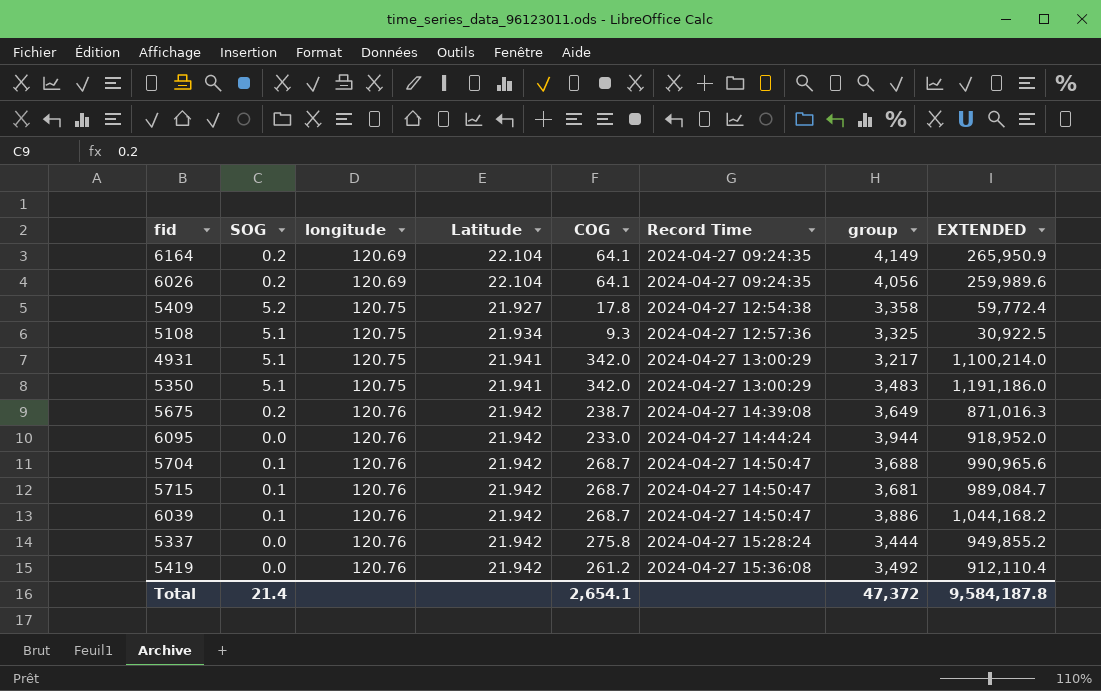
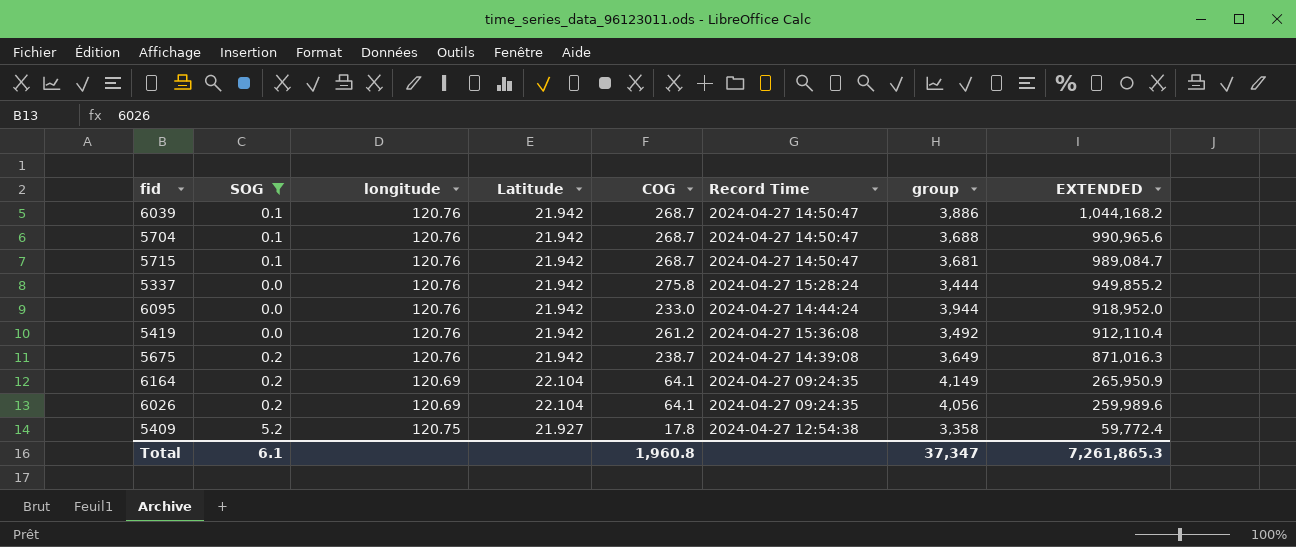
filter: none -> SOG != 5.1
row order: longitude ascending -> EXTENDED descending
Total | SOG: 21.4 -> 6.1
Total | COG: 2,654.1 -> 1,960.8
Total | group: 47,372 -> 37,347
Total | EXTENDED: 9,584,187.8 -> 7,261,865.3

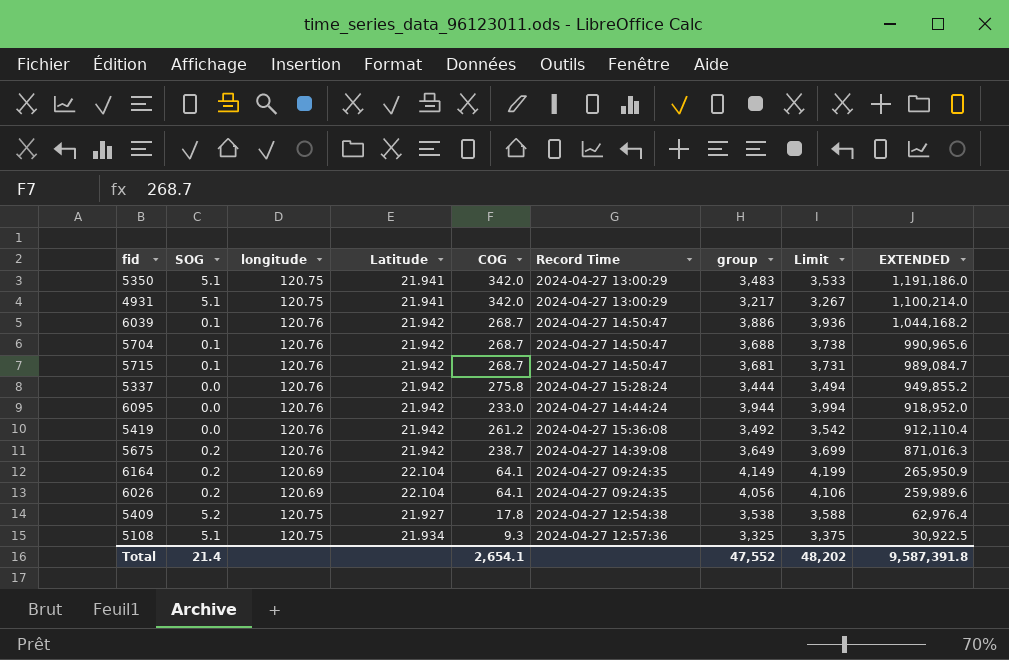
filter: SOG != 5.1 -> none
column Limit | formula: none -> [group] + 50
5409 | group: 3,358 -> 3,538
5409 | EXTENDED: 59,772.4 -> 62,976.4
Total | SOG: 6.1 -> 21.4
Total | COG: 1,960.8 -> 2,654.1
Total | group: 37,347 -> 47,552
Total | EXTENDED: 7,261,865.3 -> 9,587,391.8

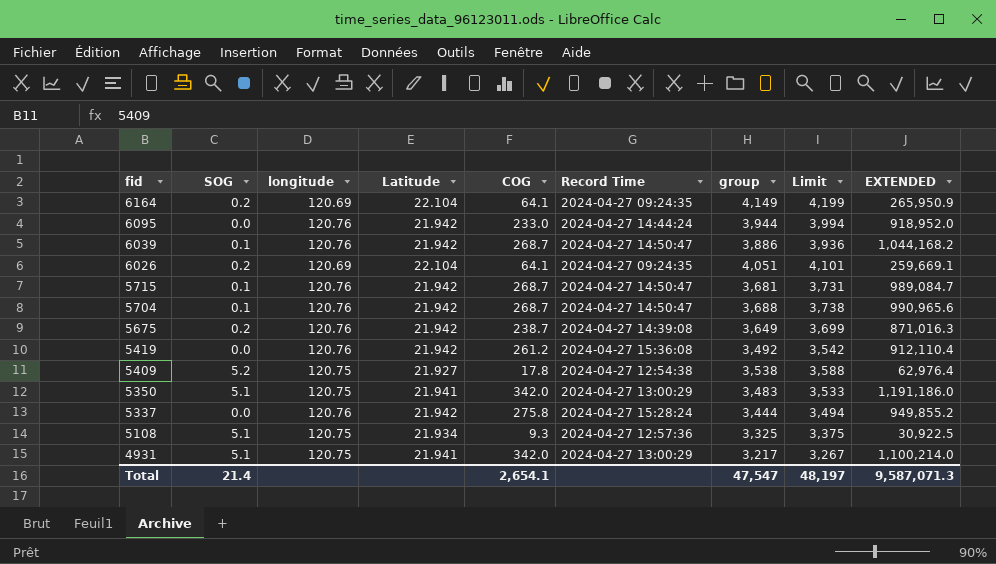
row order: EXTENDED descending -> fid descending
6026 | group: 4,056 -> 4,051
6026 | Limit: 4,106 -> 4,101
6026 | EXTENDED: 259,989.6 -> 259,669.1
Total | group: 47,552 -> 47,547
Total | Limit: 48,202 -> 48,197
Total | EXTENDED: 9,587,391.8 -> 9,587,071.3

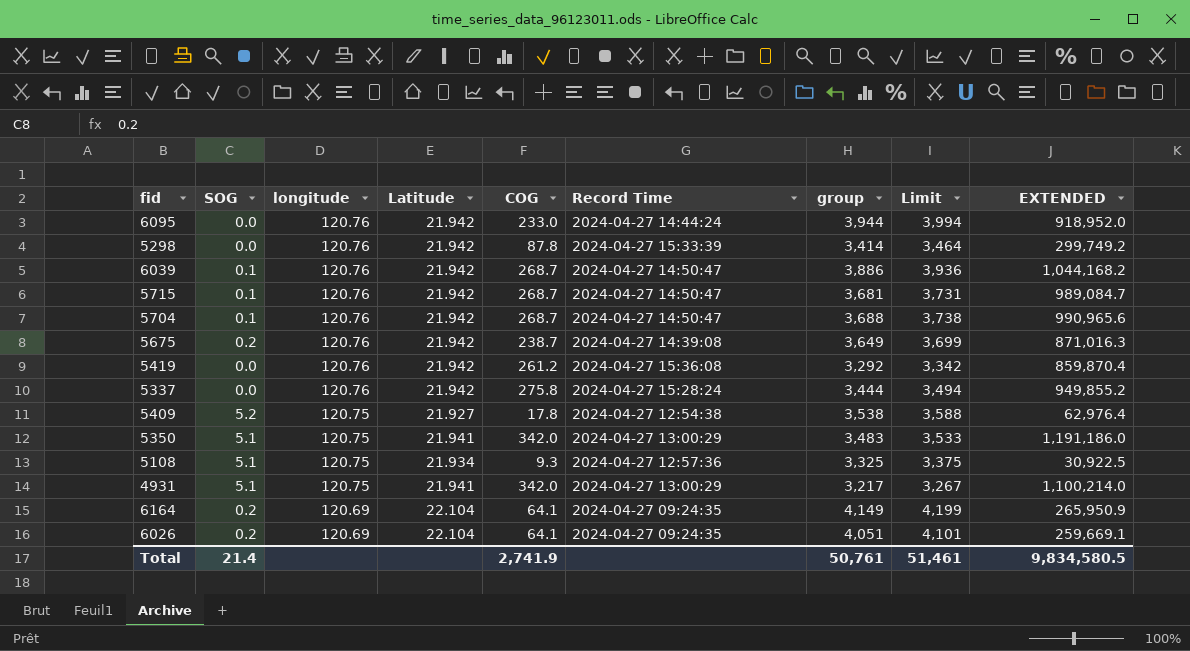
row order: fid descending -> longitude descending
row 5298: none -> 0.0 | 120.76 | 21.942 | 87.8 | 2024-04-27 15:33:39 | 3,414 | 3,464 | 299,749.2
5419 | group: 3,492 -> 3,292
5419 | Limit: 3,542 -> 3,342
5419 | EXTENDED: 912,110.4 -> 859,870.4
Total | COG: 2,654.1 -> 2,741.9
Total | group: 47,547 -> 50,761
Total | Limit: 48,197 -> 51,461
Total | EXTENDED: 9,587,071.3 -> 9,834,580.5

